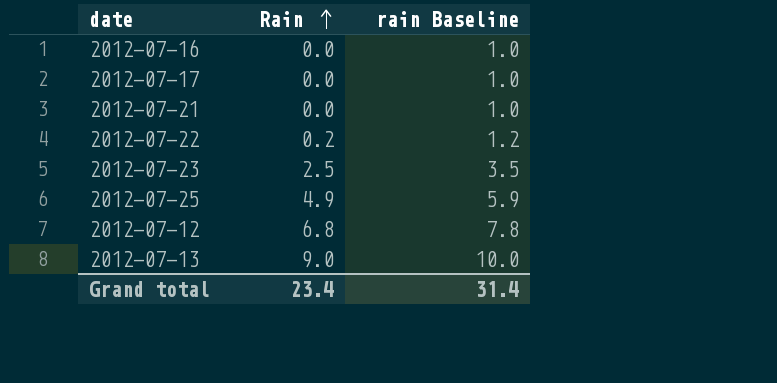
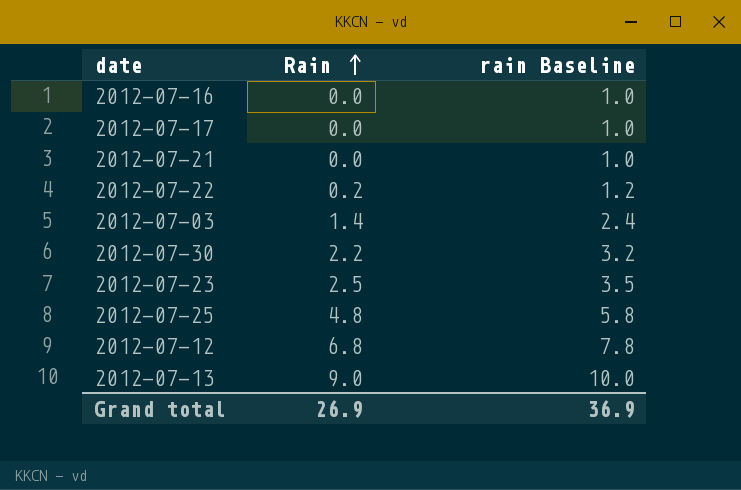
row 2012-07-03: none -> 1.4 | 2.4
row 2012-07-30: none -> 2.2 | 3.2
2012-07-25 | Rain: 4.9 -> 4.8
2012-07-25 | rain Baseline: 5.9 -> 5.8
Grand total | Rain: 23.4 -> 26.9
Grand total | rain Baseline: 31.4 -> 36.9

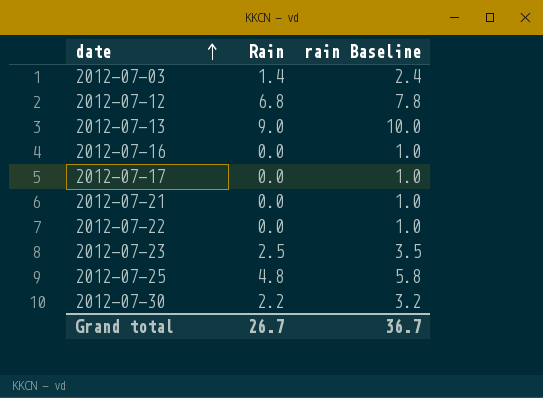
row order: Rain ascending -> date ascending
2012-07-22 | Rain: 0.2 -> 0.0
2012-07-22 | rain Baseline: 1.2 -> 1.0
Grand total | Rain: 26.9 -> 26.7
Grand total | rain Baseline: 36.9 -> 36.7

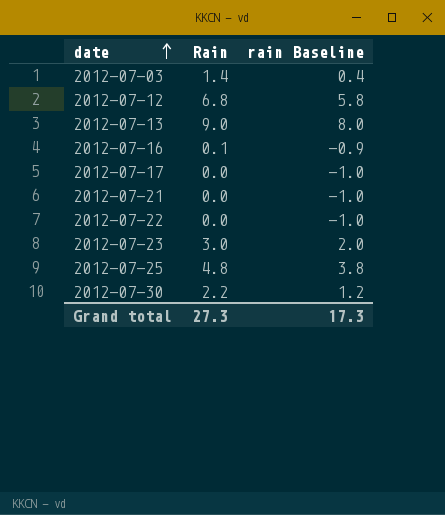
column rain Baseline | formula: [Rain] + 1 -> [Rain] - 1
2012-07-16 | Rain: 0.0 -> 0.1
2012-07-23 | Rain: 2.5 -> 3.0
Grand total | Rain: 26.7 -> 27.3
Grand total | rain Baseline: 36.7 -> 17.3

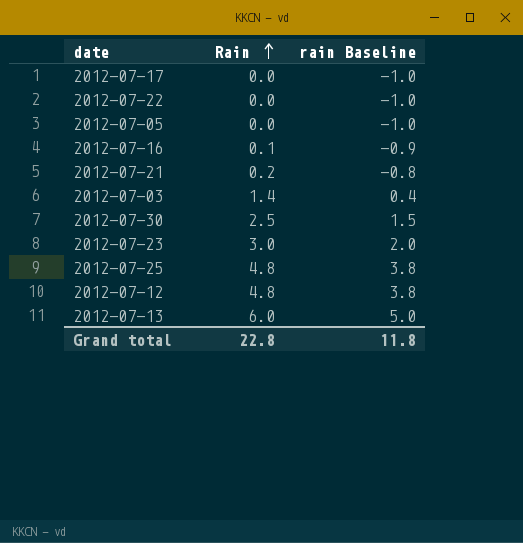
row order: date ascending -> Rain ascending
row 2012-07-05: none -> 0.0 | -1.0
2012-07-21 | Rain: 0.0 -> 0.2
2012-07-21 | rain Baseline: -1.0 -> -0.8
2012-07-30 | Rain: 2.2 -> 2.5
2012-07-30 | rain Baseline: 1.2 -> 1.5
2012-07-12 | Rain: 6.8 -> 4.8
2012-07-12 | rain Baseline: 5.8 -> 3.8
2012-07-13 | Rain: 9.0 -> 6.0
2012-07-13 | rain Baseline: 8.0 -> 5.0
Grand total | Rain: 27.3 -> 22.8
Grand total | rain Baseline: 17.3 -> 11.8

